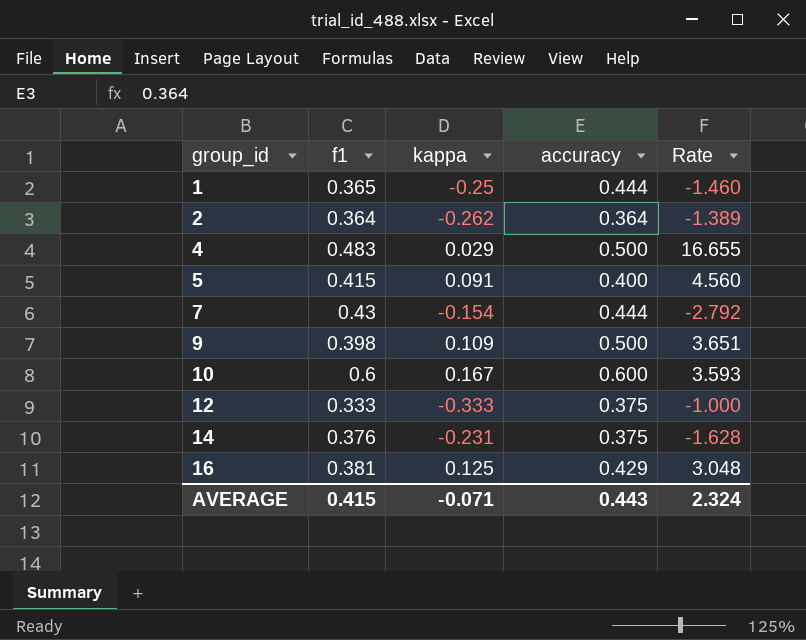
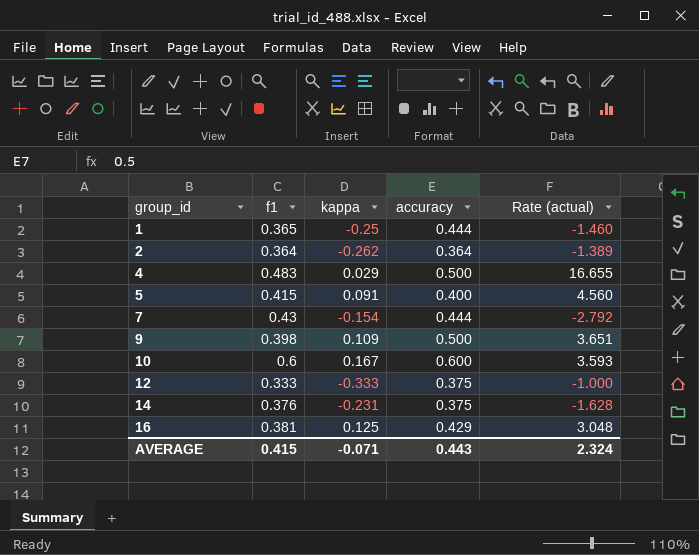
column name: Rate -> Rate (actual)

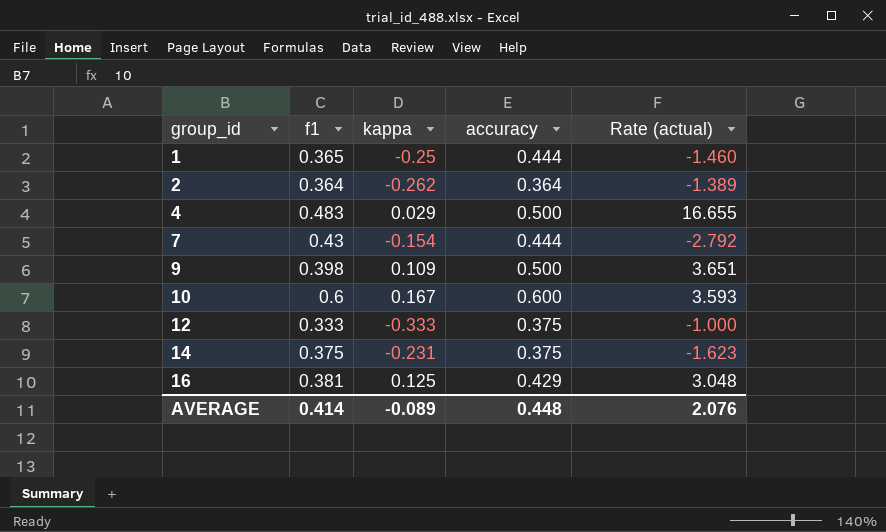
row 5: 0.415 | 0.091 | 0.400 | 4.560 -> none
14 | f1: 0.376 -> 0.375
14 | Rate (actual): -1.628 -> -1.623
AVERAGE | f1: 0.415 -> 0.414
AVERAGE | kappa: -0.071 -> -0.089
AVERAGE | accuracy: 0.443 -> 0.448
AVERAGE | Rate (actual): 2.324 -> 2.076

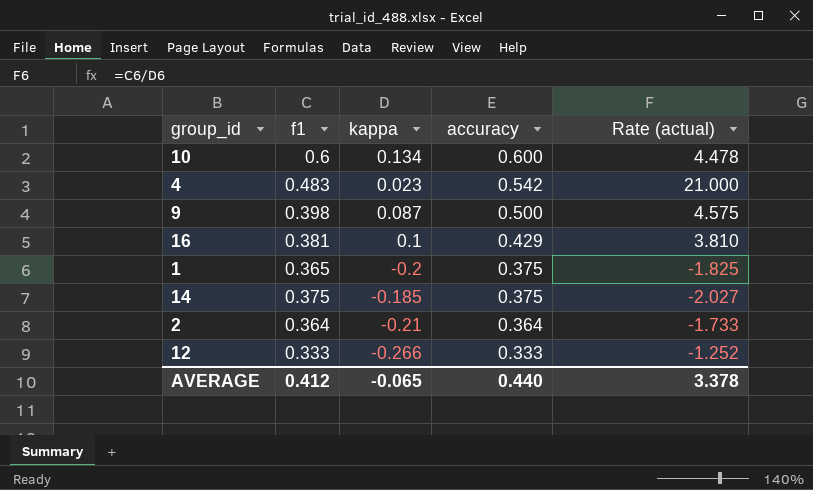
row order: group_id ascending -> accuracy descending
row 7: 0.43 | -0.154 | 0.444 | -2.792 -> none
10 | kappa: 0.167 -> 0.134
10 | Rate (actual): 3.593 -> 4.478
4 | kappa: 0.029 -> 0.023
4 | accuracy: 0.500 -> 0.542
4 | Rate (actual): 16.655 -> 21.000
9 | kappa: 0.109 -> 0.087
9 | Rate (actual): 3.651 -> 4.575
16 | kappa: 0.125 -> 0.1
16 | Rate (actual): 3.048 -> 3.810
1 | kappa: -0.25 -> -0.2
1 | accuracy: 0.444 -> 0.375
1 | Rate (actual): -1.460 -> -1.825
14 | kappa: -0.231 -> -0.185
14 | Rate (actual): -1.623 -> -2.027
2 | kappa: -0.262 -> -0.21
2 | Rate (actual): -1.389 -> -1.733
12 | kappa: -0.333 -> -0.266
12 | accuracy: 0.375 -> 0.333
12 | Rate (actual): -1.000 -> -1.252
AVERAGE | f1: 0.414 -> 0.412
AVERAGE | kappa: -0.089 -> -0.065
AVERAGE | accuracy: 0.448 -> 0.440
AVERAGE | Rate (actual): 2.076 -> 3.378

